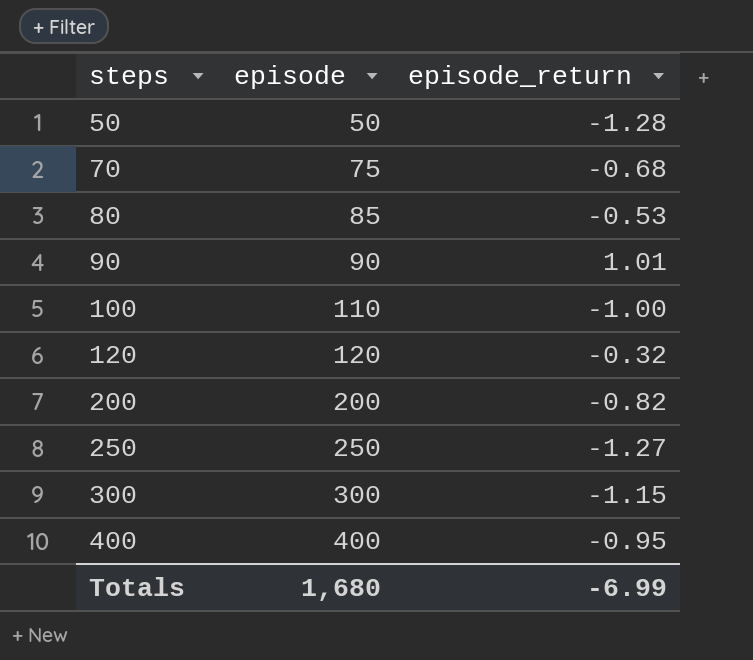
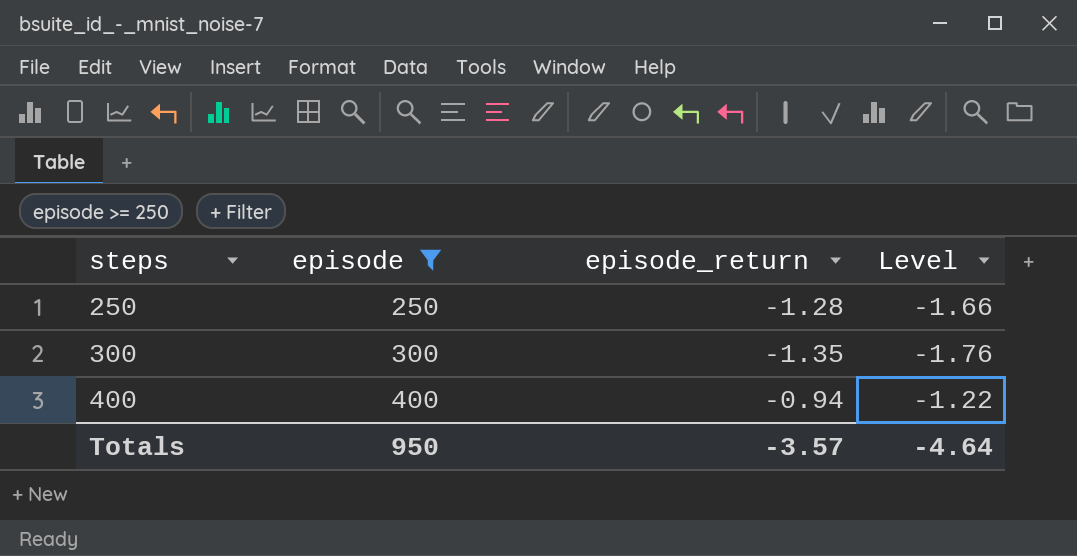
filter: none -> episode >= 250
column Level | formula: none -> [episode_return] * 1.3
250 | episode_return: -1.27 -> -1.28
300 | episode_return: -1.15 -> -1.35
400 | episode_return: -0.95 -> -0.94
Totals | episode: 1,680 -> 950
Totals | episode_return: -6.99 -> -3.57

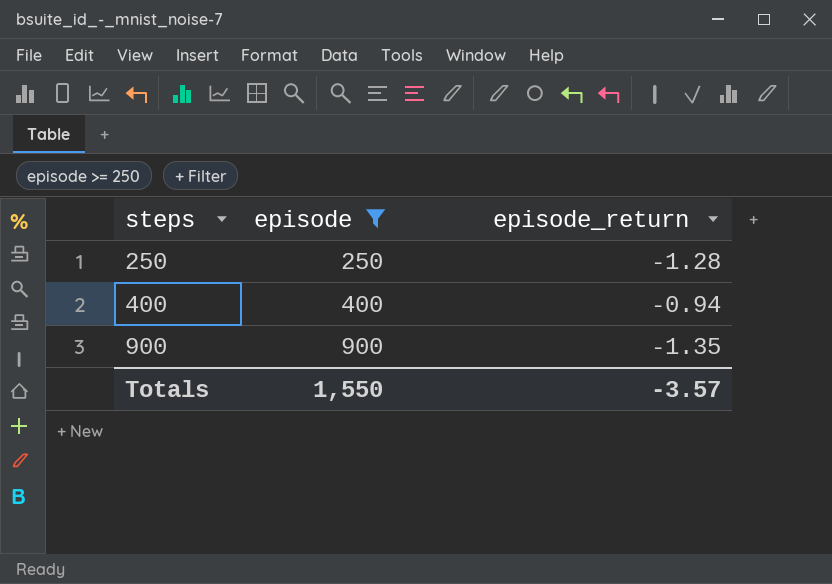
column Level | formula: [episode_return] * 1.3 -> none
row 300: 300 | -1.35 | -1.76 -> none
row 900: none -> 900 | -1.35
Totals | episode: 950 -> 1,550

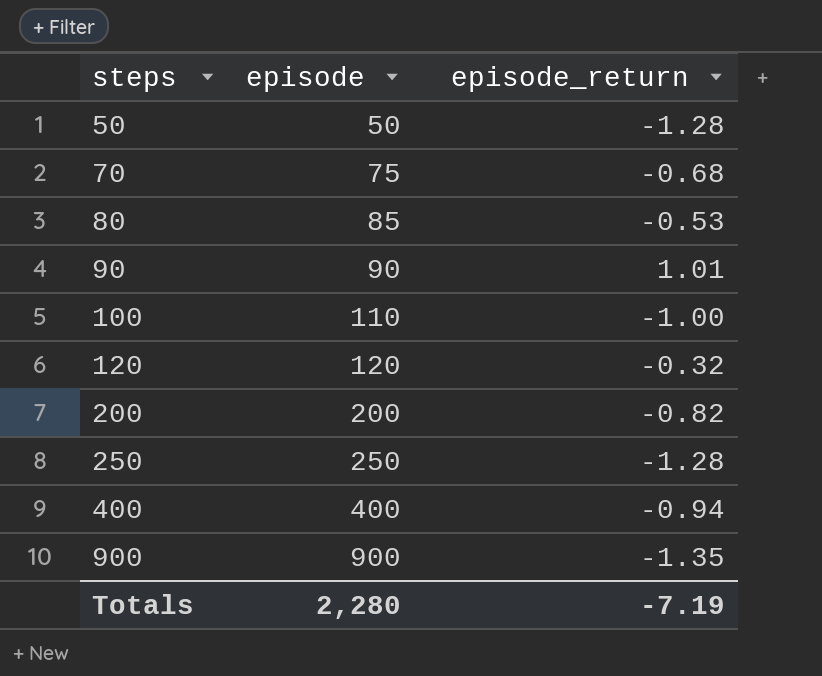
filter: episode >= 250 -> none
Totals | episode: 1,550 -> 2,280
Totals | episode_return: -3.57 -> -7.19

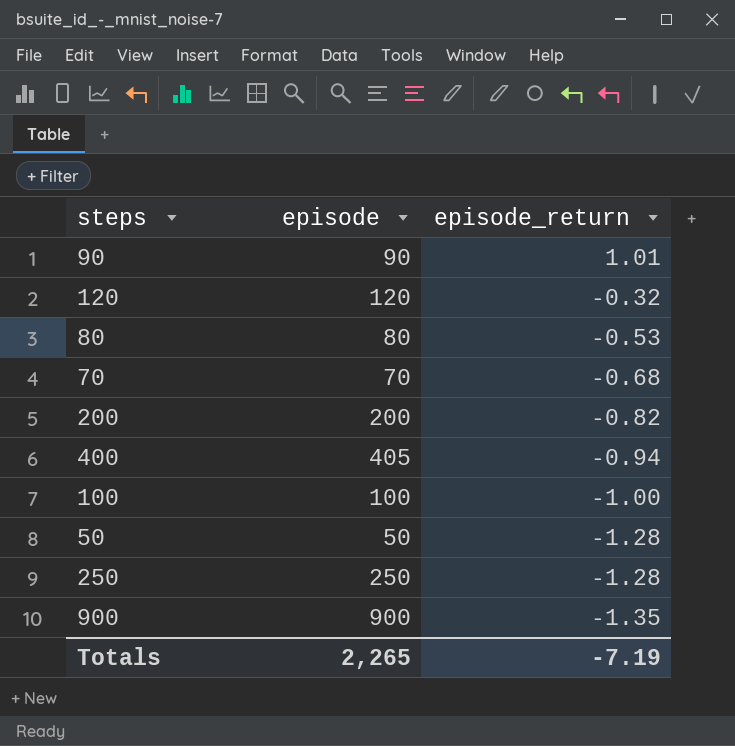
row order: steps ascending -> episode_return descending
80 | episode: 85 -> 80
70 | episode: 75 -> 70
400 | episode: 400 -> 405
100 | episode: 110 -> 100
Totals | episode: 2,280 -> 2,265

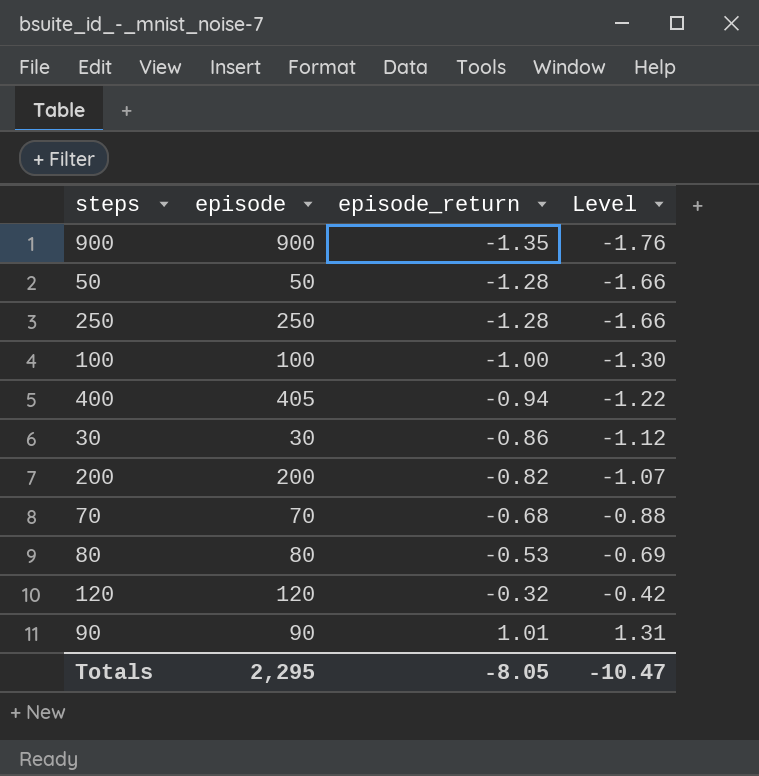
row order: episode_return descending -> episode_return ascending
column Level | formula: none -> [episode_return] * 1.3
row 30: none -> 30 | -0.86 | -1.12
Totals | episode: 2,265 -> 2,295
Totals | episode_return: -7.19 -> -8.05

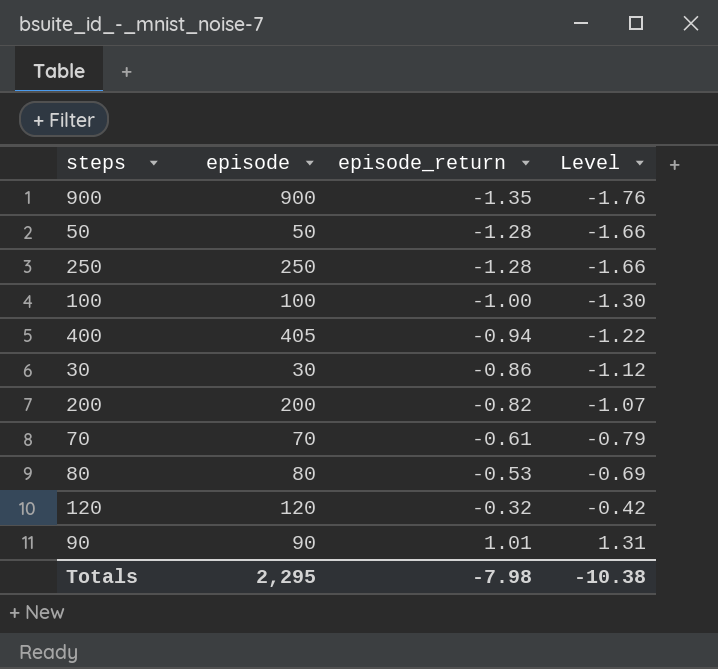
70 | episode_return: -0.68 -> -0.61
70 | Level: -0.88 -> -0.79
Totals | episode_return: -8.05 -> -7.98
Totals | Level: -10.47 -> -10.38

